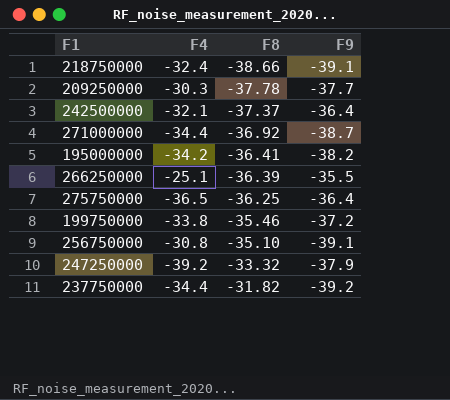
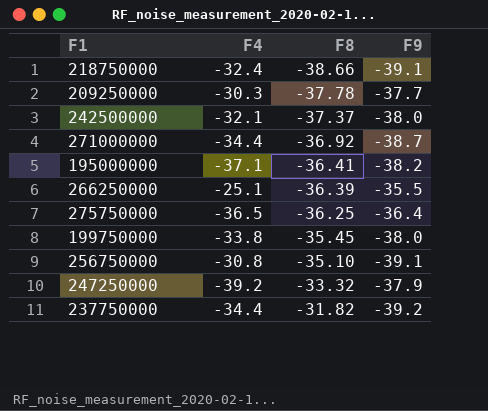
242500000 | F9: -36.4 -> -38.0
195000000 | F4: -34.2 -> -37.1
199750000 | F8: -35.46 -> -35.45
199750000 | F9: -37.2 -> -38.0

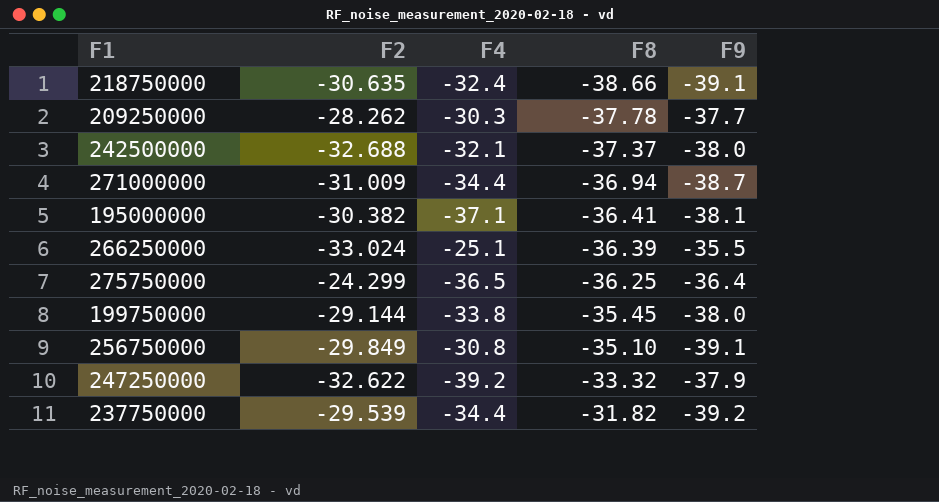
column F2 | position: none -> 2
271000000 | F8: -36.92 -> -36.94
195000000 | F9: -38.2 -> -38.1

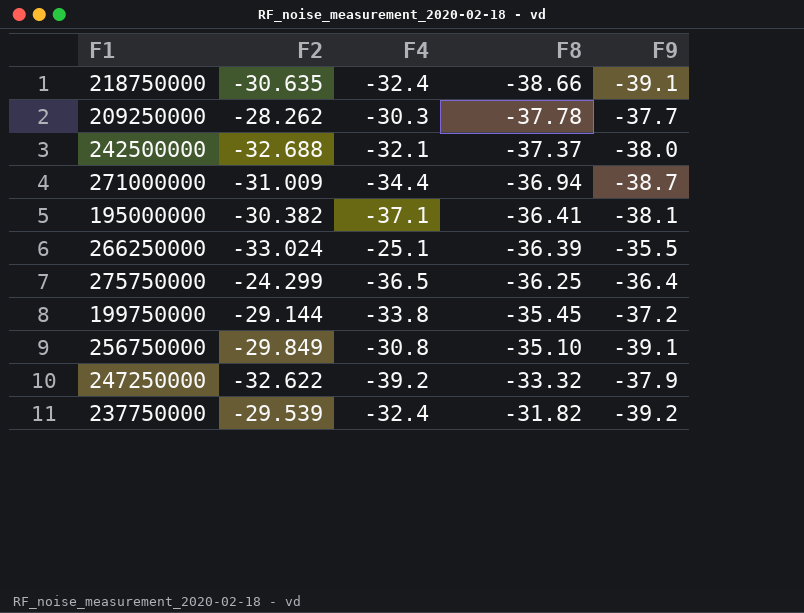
199750000 | F9: -38.0 -> -37.2
237750000 | F4: -34.4 -> -32.4

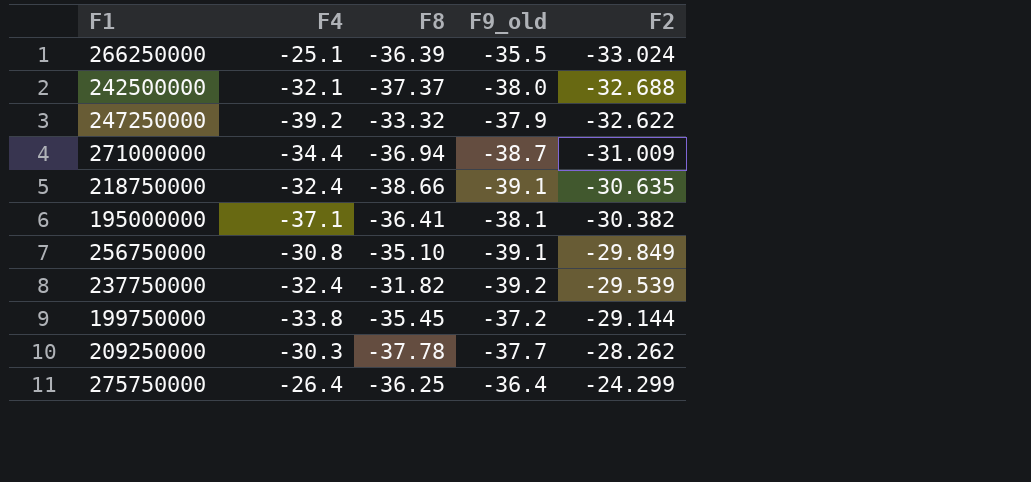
row order: F8 ascending -> F2 ascending
column name: F9 -> F9_old
column F2 | position: 2 -> 5
275750000 | F4: -36.5 -> -26.4

